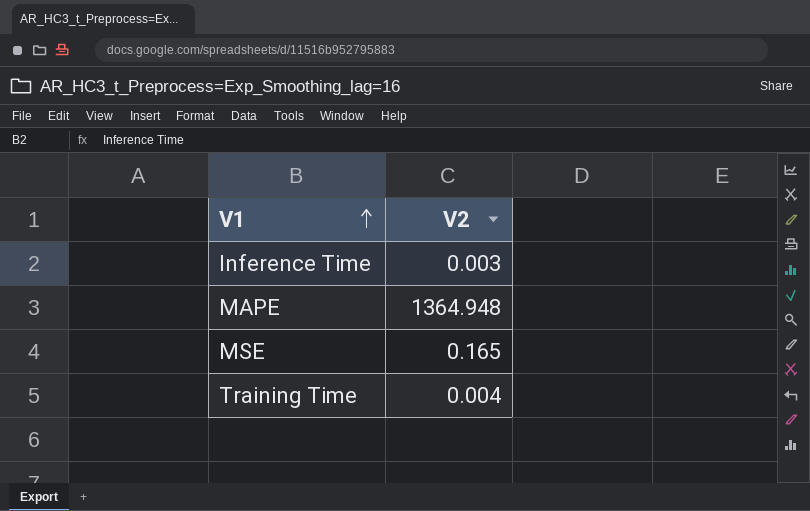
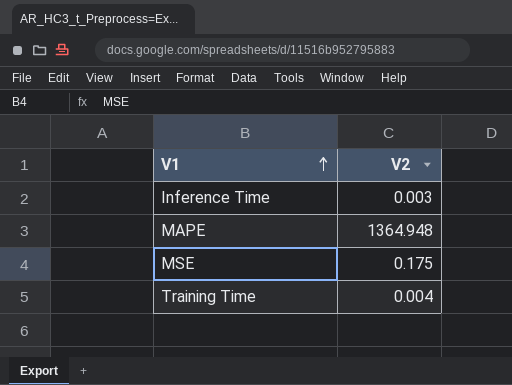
MSE | V2: 0.165 -> 0.175

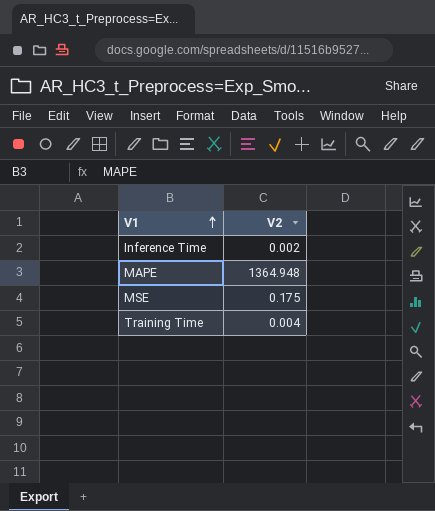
Inference Time | V2: 0.003 -> 0.002

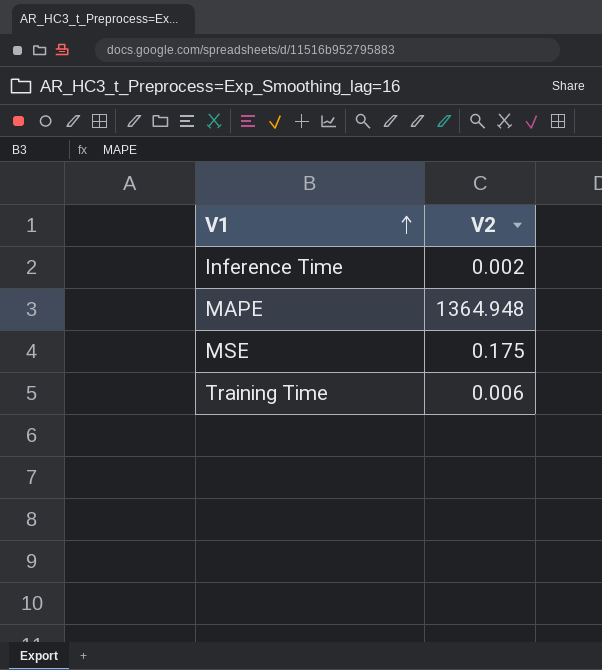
Training Time | V2: 0.004 -> 0.006

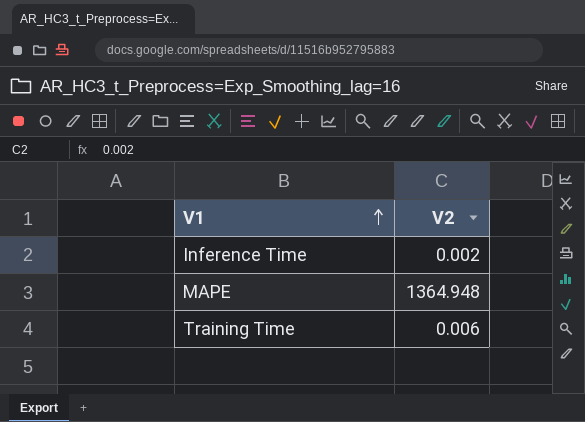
row MSE: 0.175 -> none

